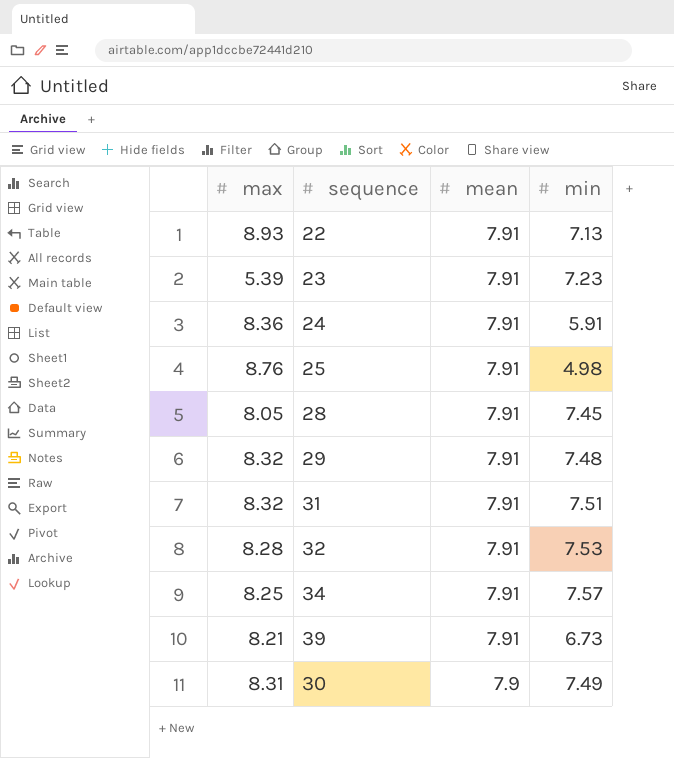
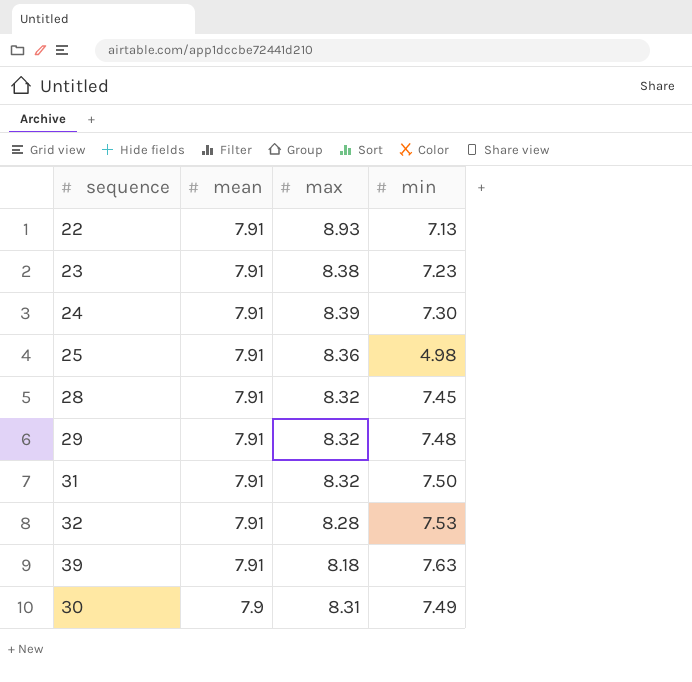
column max | position: 1 -> 3
row 34: 8.25 | 7.91 | 7.57 -> none
23 | max: 5.39 -> 8.38
24 | max: 8.36 -> 8.39
24 | min: 5.91 -> 7.30
25 | max: 8.76 -> 8.36
28 | max: 8.05 -> 8.32
31 | min: 7.51 -> 7.50
39 | max: 8.21 -> 8.18
39 | min: 6.73 -> 7.63

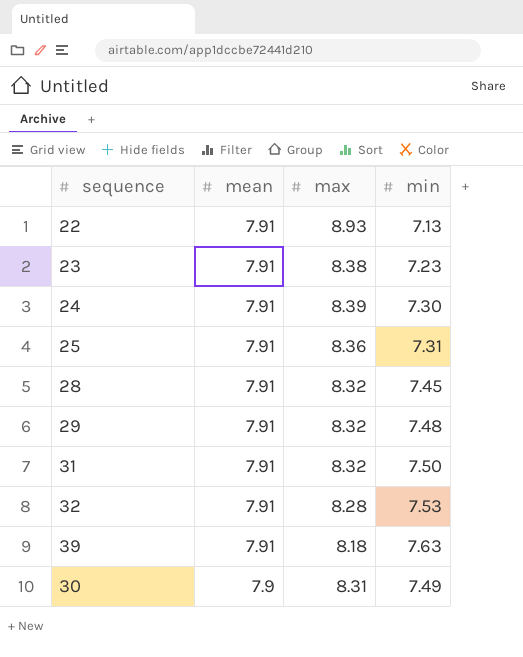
25 | min: 4.98 -> 7.31

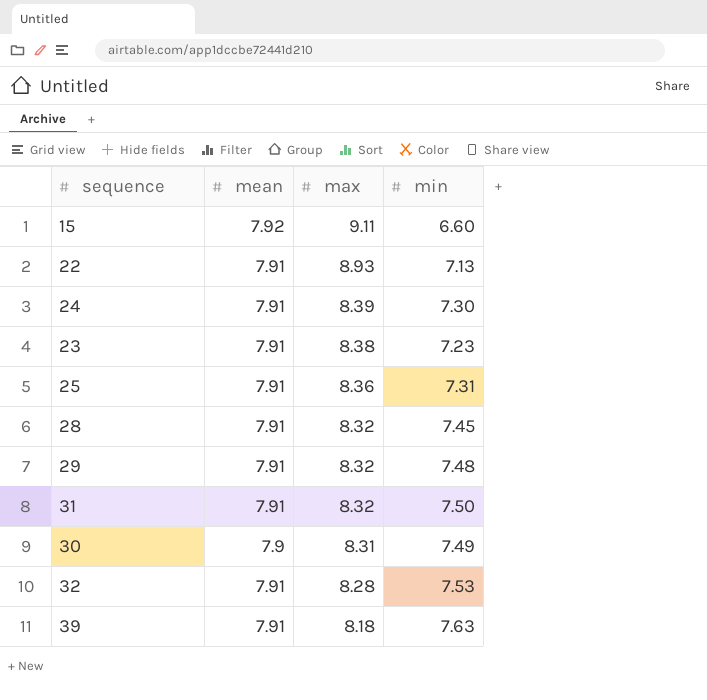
row order: mean descending -> max descending
row 15: none -> 7.92 | 9.11 | 6.60

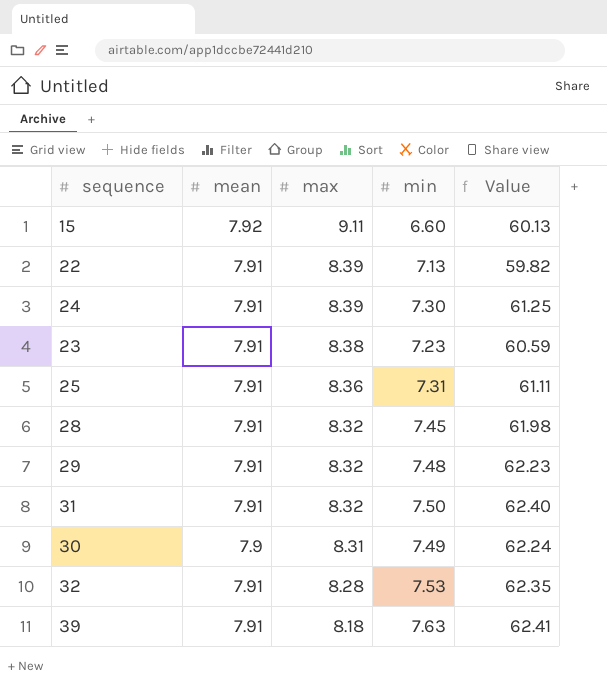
column Value | formula: none -> [max] * [min]
22 | max: 8.93 -> 8.39

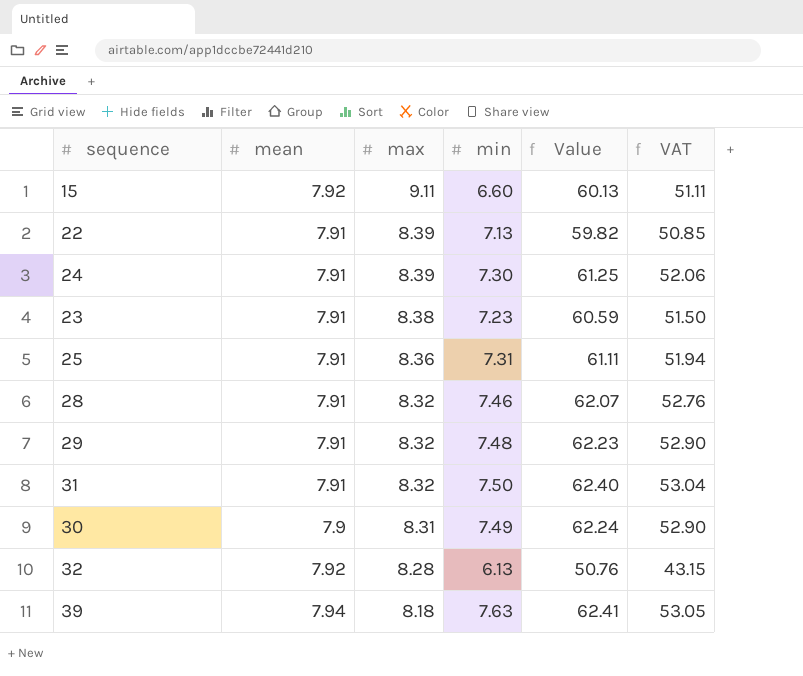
column VAT | formula: none -> [Value] * 0.85
28 | min: 7.45 -> 7.46
28 | Value: 61.98 -> 62.07
32 | mean: 7.91 -> 7.92
32 | min: 7.53 -> 6.13
32 | Value: 62.35 -> 50.76
39 | mean: 7.91 -> 7.94

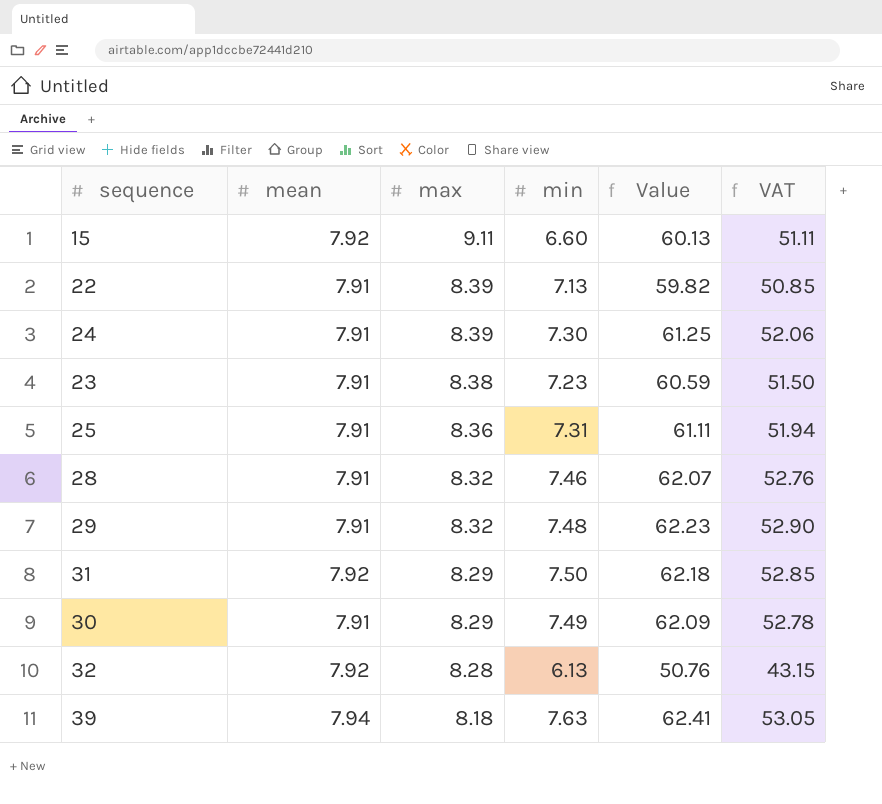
31 | mean: 7.91 -> 7.92
31 | max: 8.32 -> 8.29
31 | Value: 62.40 -> 62.18
31 | VAT: 53.04 -> 52.85
30 | mean: 7.9 -> 7.91
30 | max: 8.31 -> 8.29
30 | Value: 62.24 -> 62.09
30 | VAT: 52.90 -> 52.78

